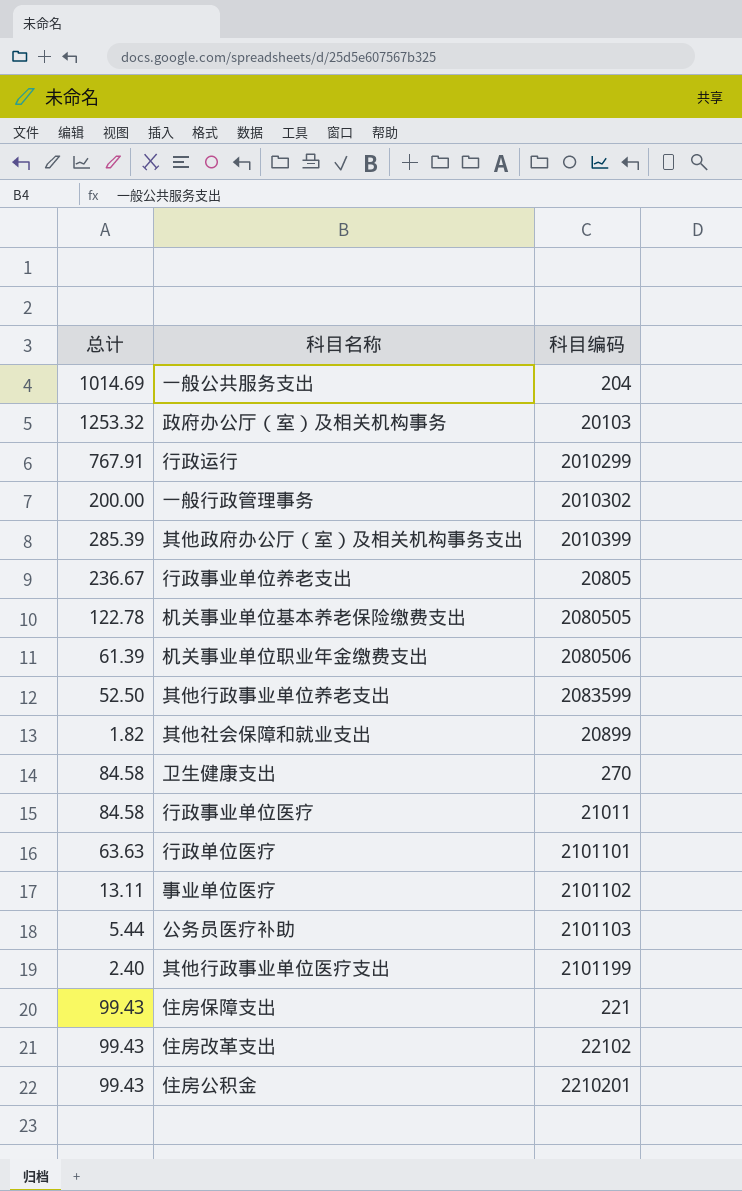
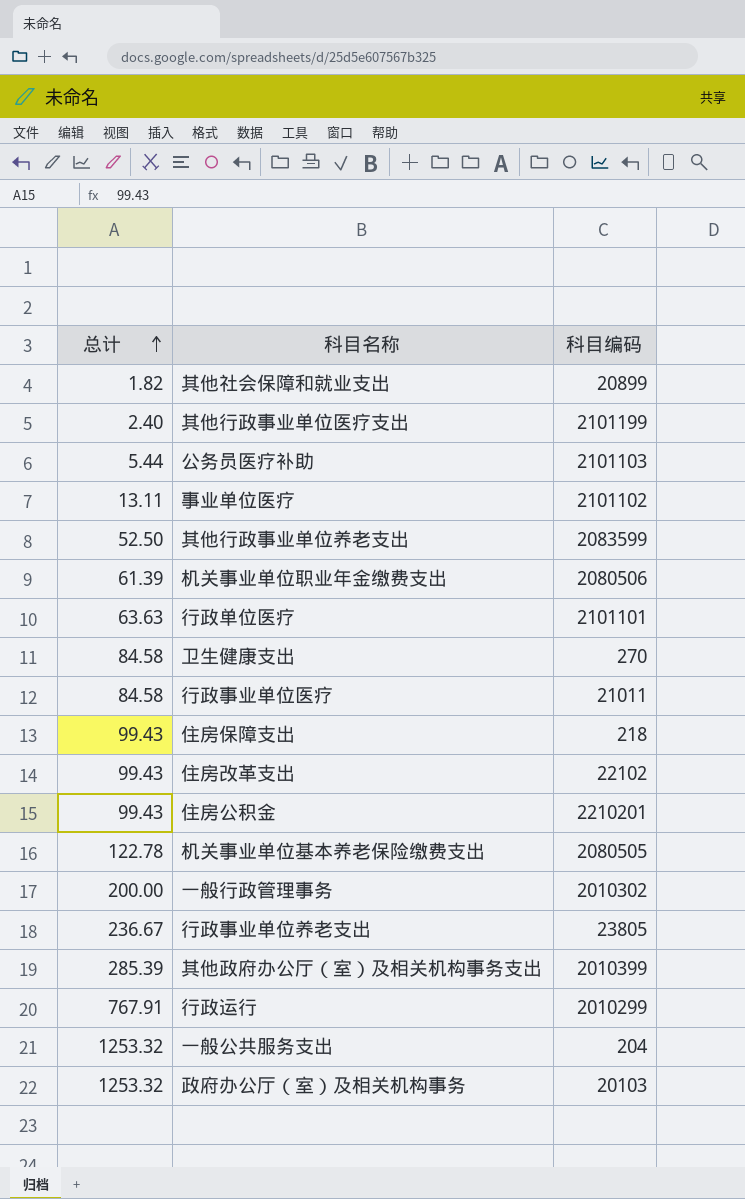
row order: none -> 总计 ascending
住房保障支出 | 科目编码: 221 -> 218
行政事业单位养老支出 | 科目编码: 20805 -> 23805
一般公共服务支出 | 总计: 1014.69 -> 1253.32

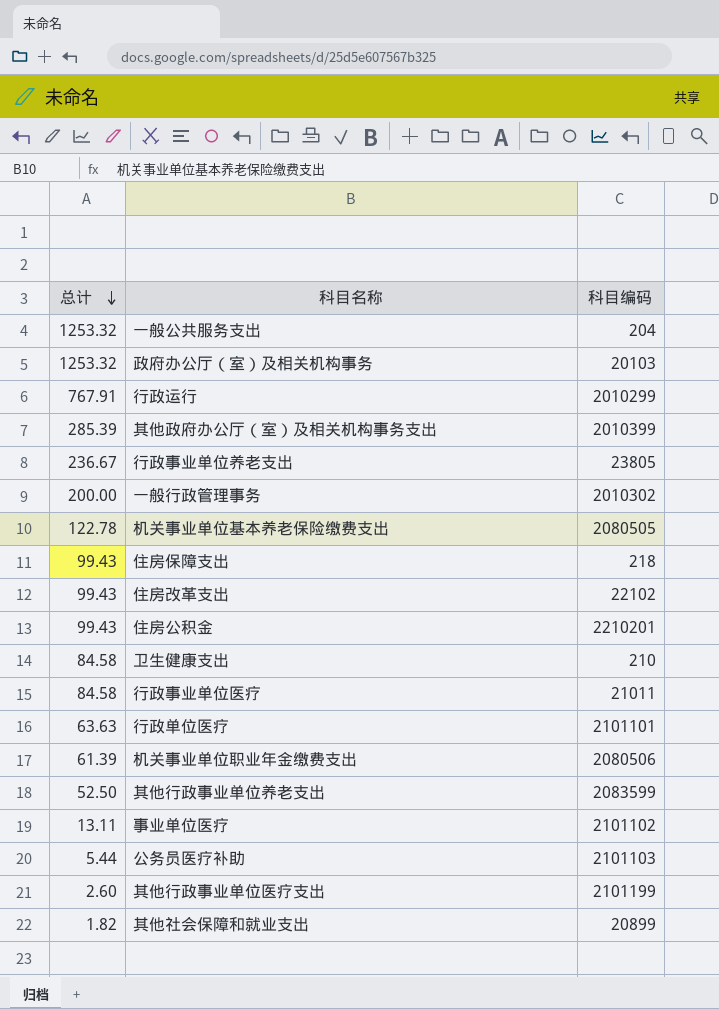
row order: 总计 ascending -> 总计 descending
卫生健康支出 | 科目编码: 270 -> 210
其他行政事业单位医疗支出 | 总计: 2.40 -> 2.60

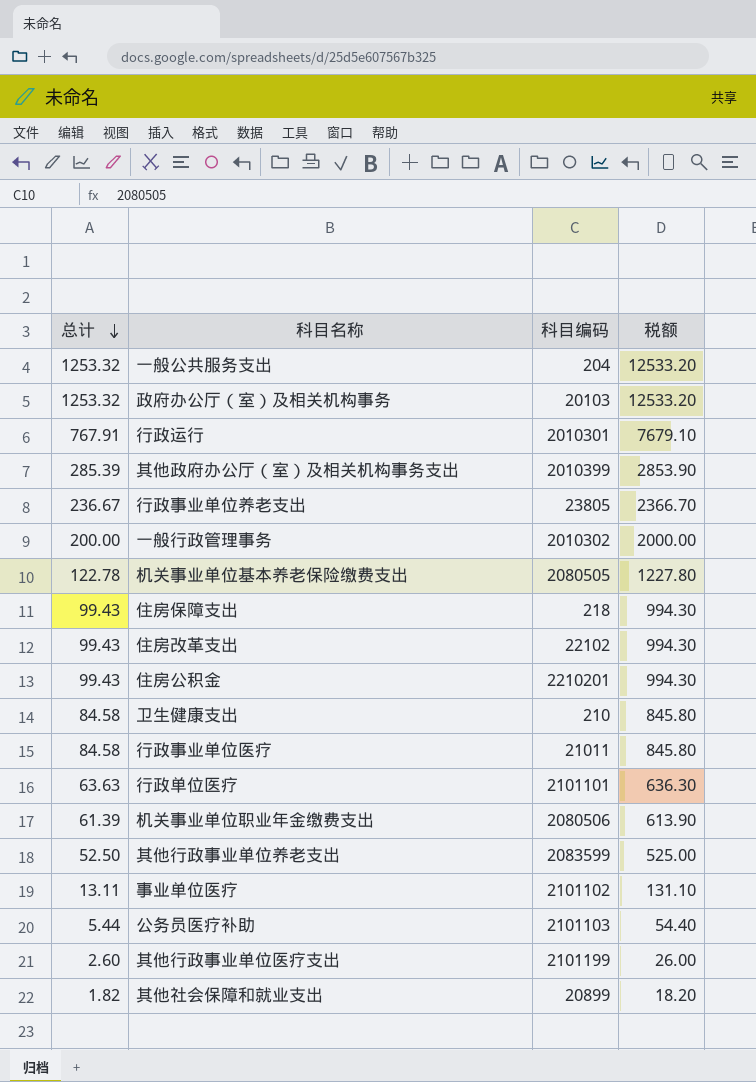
column 税额 | formula: none -> [总计] * 10
行政运行 | 科目编码: 2010299 -> 2010301

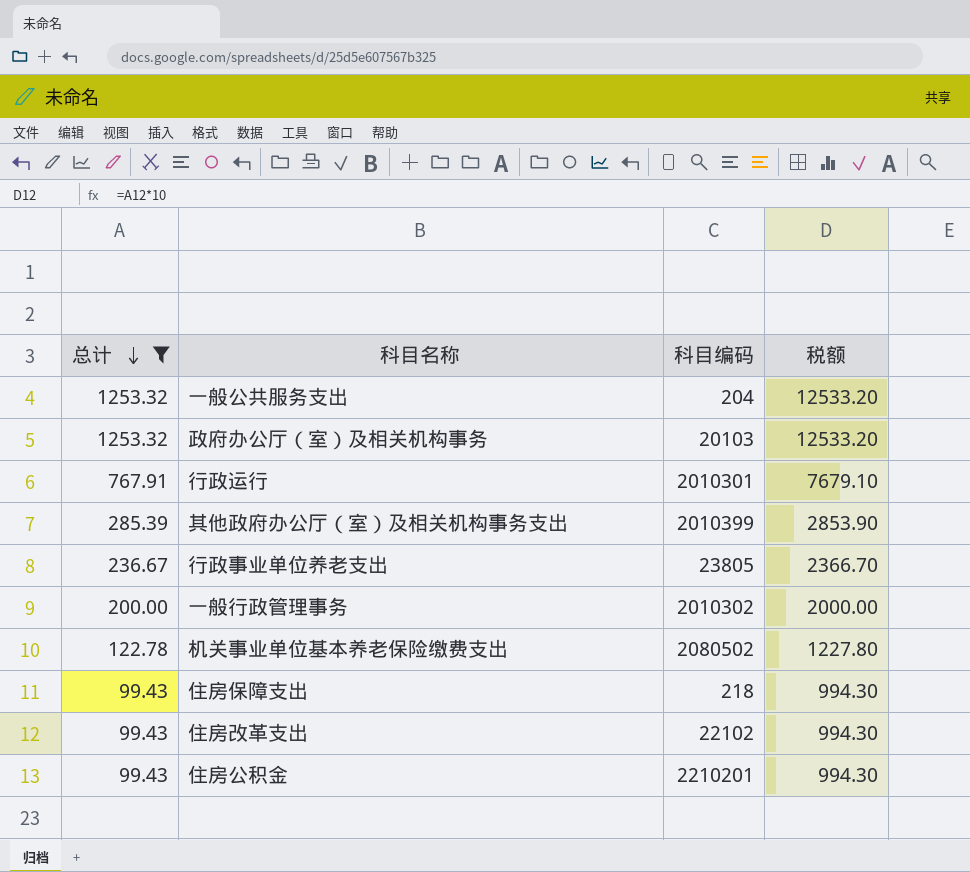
filter: none -> 总计 >= 99.43
机关事业单位基本养老保险缴费支出 | 科目编码: 2080505 -> 2080502

